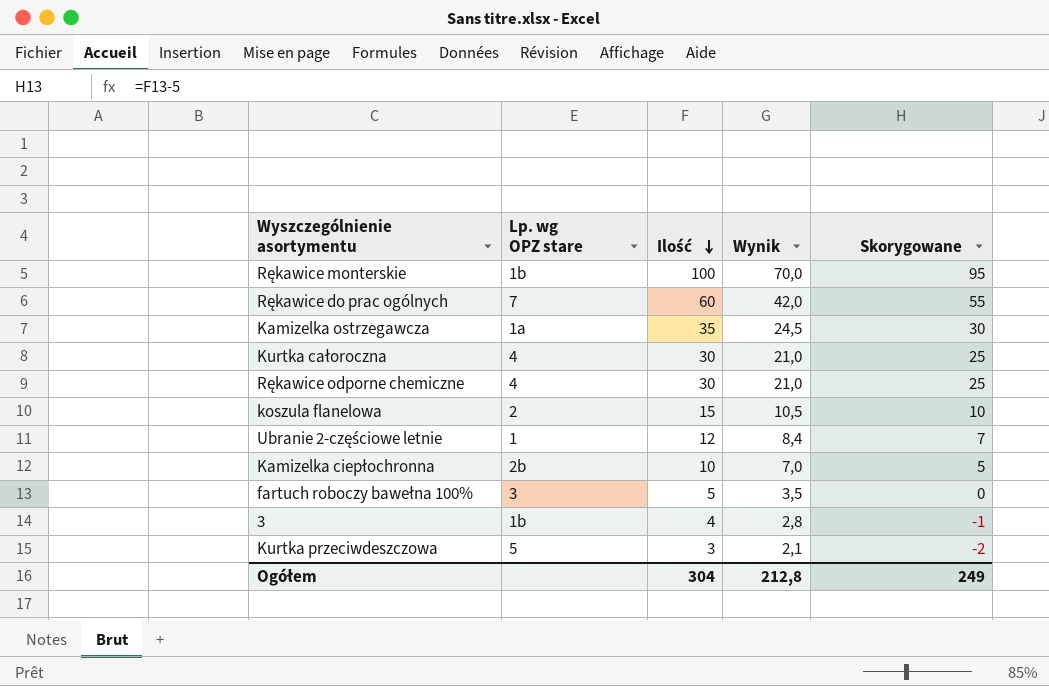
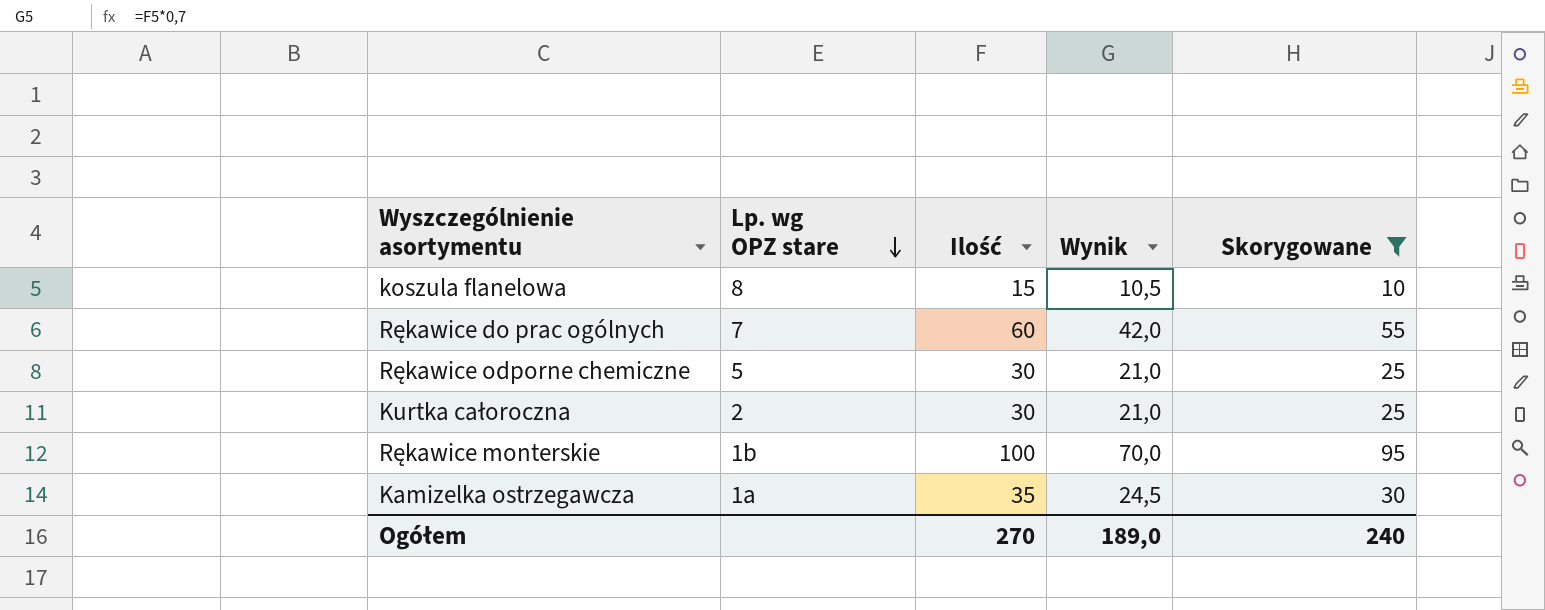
filter: none -> Skorygowane >= 10
row order: Ilość descending -> Lp. wg OPZ stare descending
koszula flanelowa | Lp. wg OPZ stare: 2 -> 8
Rękawice odporne chemiczne | Lp. wg OPZ stare: 4 -> 5
Kurtka całoroczna | Lp. wg OPZ stare: 4 -> 2
Ogółem | Ilość: 304 -> 270
Ogółem | Wynik: 212,8 -> 189,0
Ogółem | Skorygowane: 249 -> 240

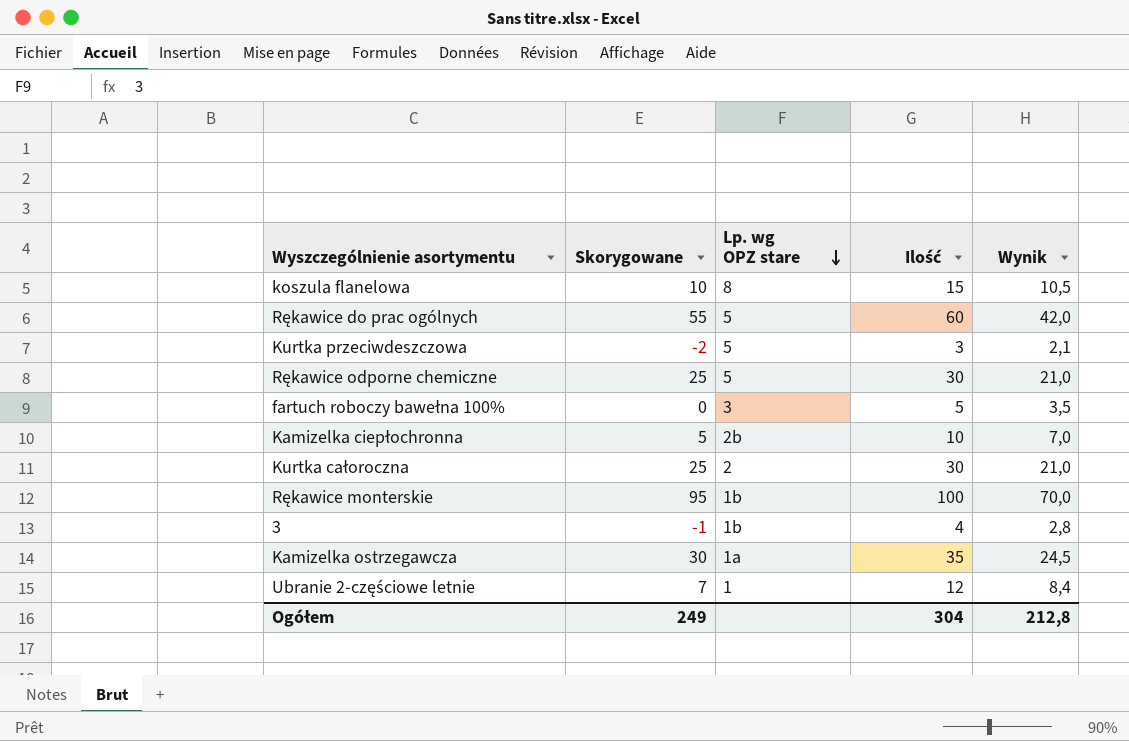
filter: Skorygowane >= 10 -> none
column Skorygowane | position: 5 -> 2
Rękawice do prac ogólnych | Lp. wg OPZ stare: 7 -> 5
Ogółem | Skorygowane: 240 -> 249
Ogółem | Ilość: 270 -> 304
Ogółem | Wynik: 189,0 -> 212,8

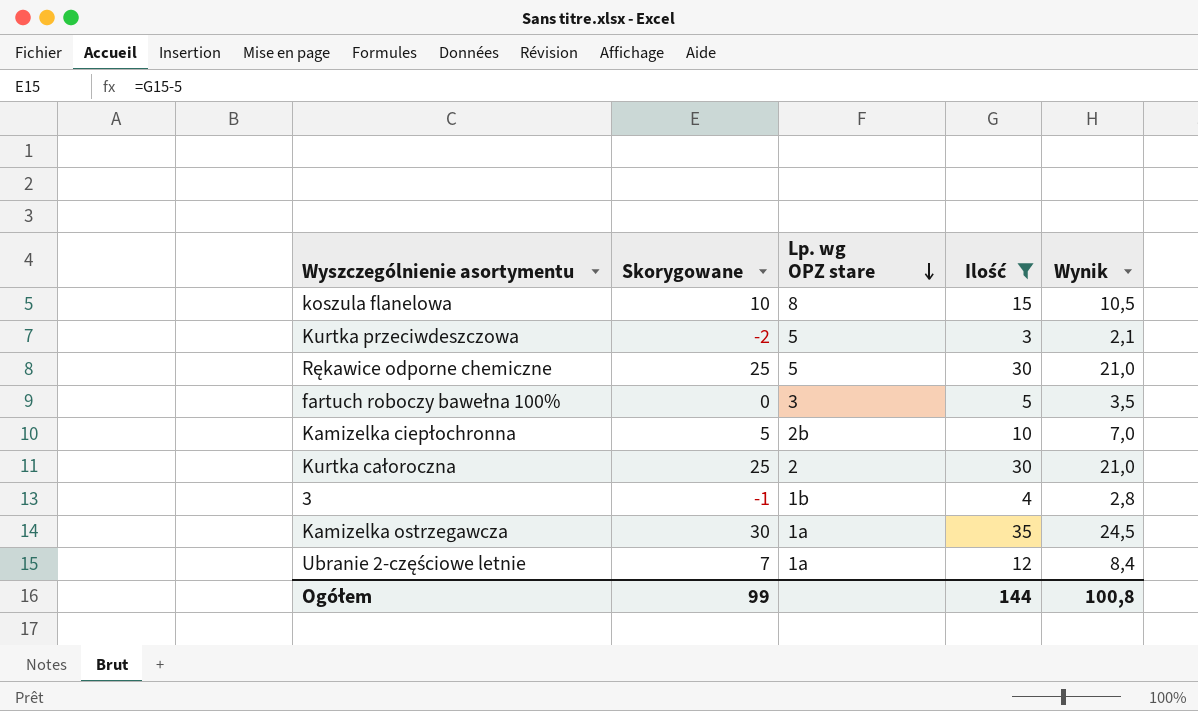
filter: none -> Ilość <= 35
Ubranie 2-częściowe letnie | Lp. wg OPZ stare: 1 -> 1a
Ogółem | Skorygowane: 249 -> 99
Ogółem | Ilość: 304 -> 144
Ogółem | Wynik: 212,8 -> 100,8

